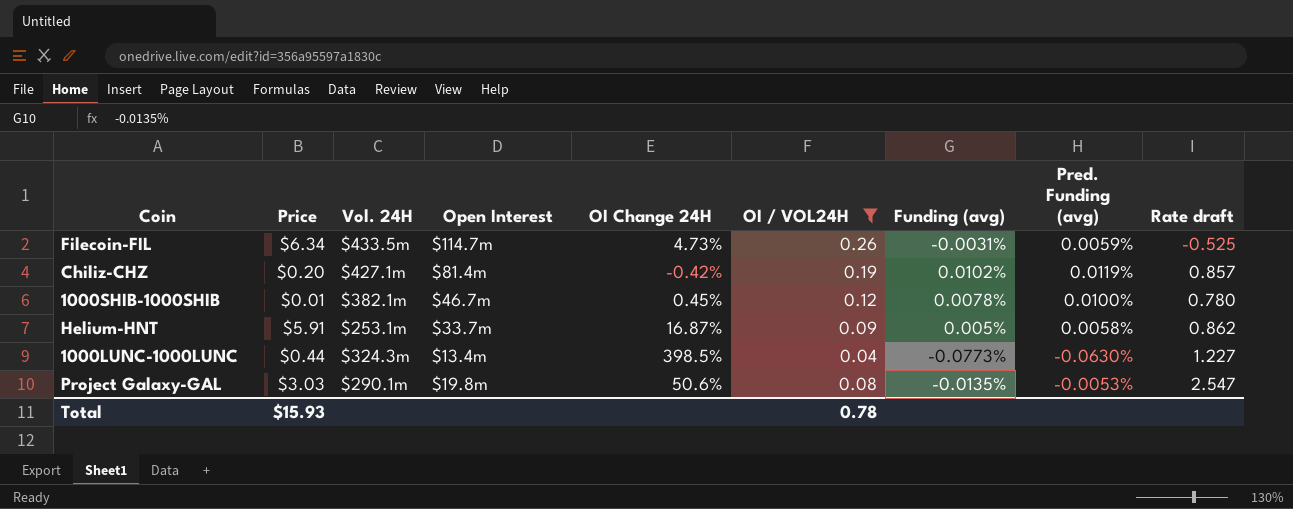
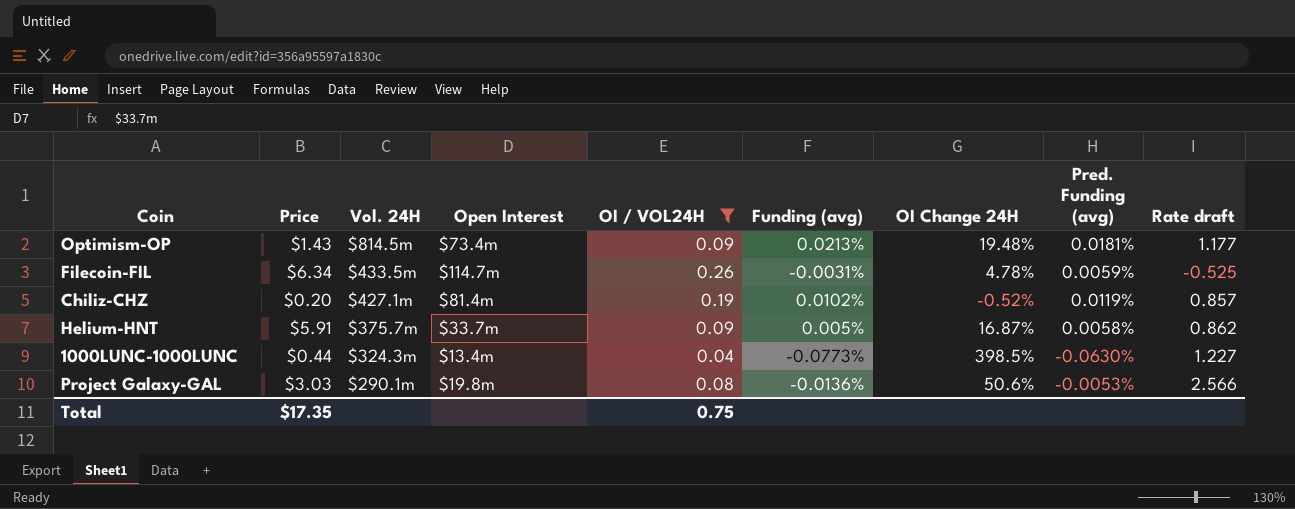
column OI Change 24H | position: 5 -> 7
row 1000SHIB-1000SHIB: $0.01 | $382.1m | $46.7m | 0.45% | 0.12 | 0.0078% | 0.0100% | 0.780 -> none
row Optimism-OP: none -> $1.43 | $814.5m | $73.4m | 0.09 | 0.0213% | 19.48% | 0.0181% | 1.177
Filecoin-FIL | OI Change 24H: 4.73% -> 4.78%
Chiliz-CHZ | OI Change 24H: -0.42% -> -0.52%
Helium-HNT | Vol. 24H: $253.1m -> $375.7m
Project Galaxy-GAL | Funding (avg): -0.0135% -> -0.0136%
Project Galaxy-GAL | Rate draft: 2.547 -> 2.566
Total | Price: $15.93 -> $17.35
Total | OI / VOL24H: 0.78 -> 0.75

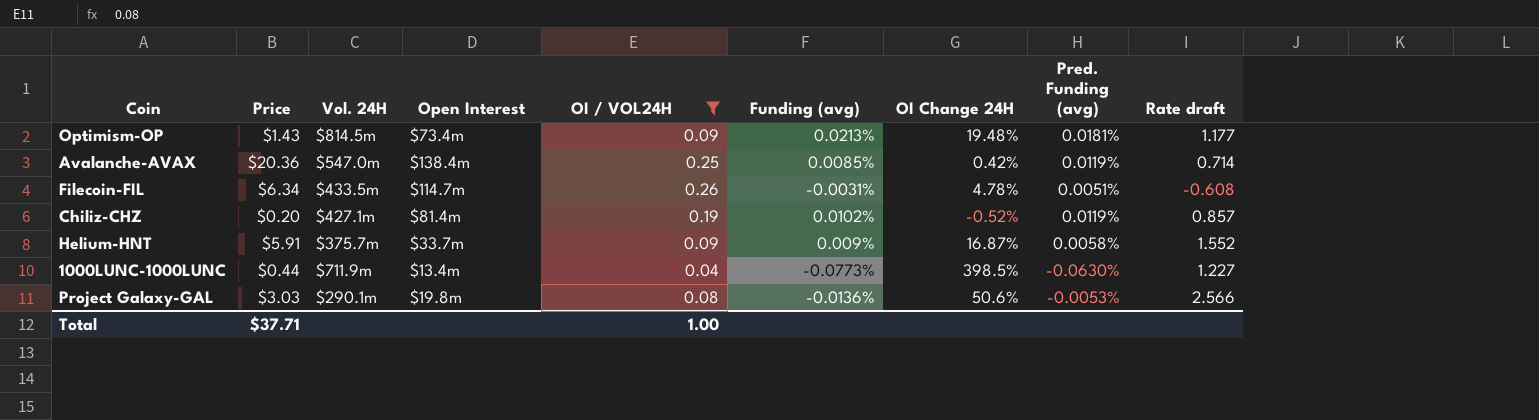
row Avalanche-AVAX: none -> $20.36 | $547.0m | $138.4m | 0.25 | 0.0085% | 0.42% | 0.0119% | 0.714
Filecoin-FIL | Pred. Funding (avg): 0.0059% -> 0.0051%
Filecoin-FIL | Rate draft: -0.525 -> -0.608
Helium-HNT | Funding (avg): 0.005% -> 0.009%
Helium-HNT | Rate draft: 0.862 -> 1.552
1000LUNC-1000LUNC | Vol. 24H: $324.3m -> $711.9m
Total | Price: $17.35 -> $37.71
Total | OI / VOL24H: 0.75 -> 1.00

